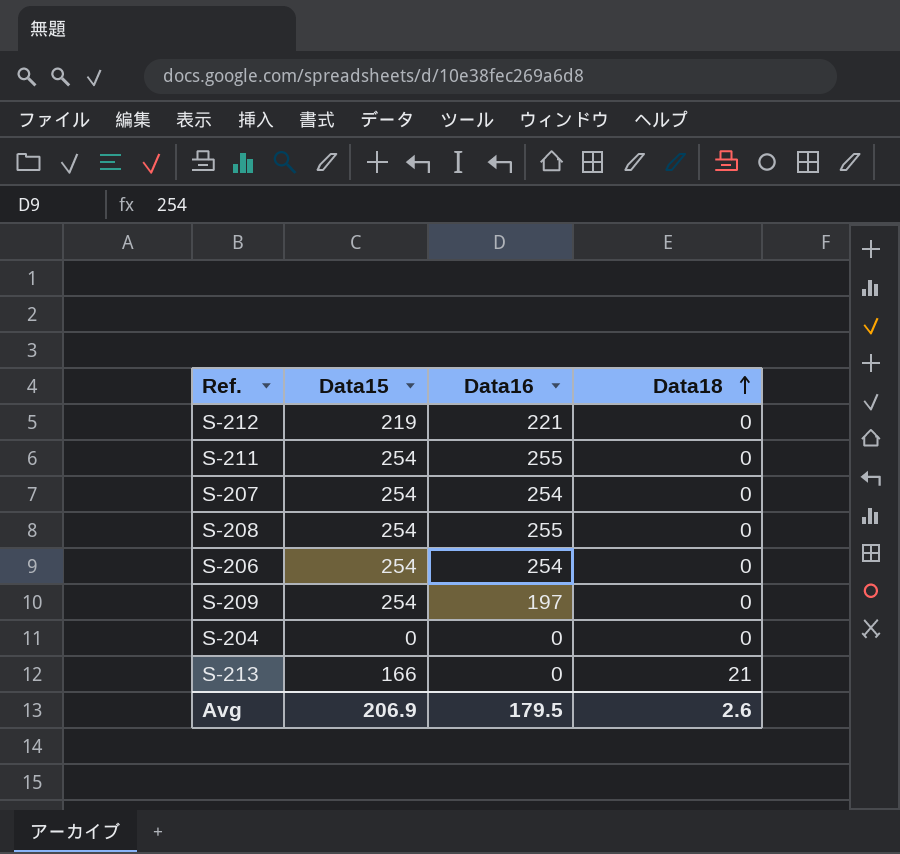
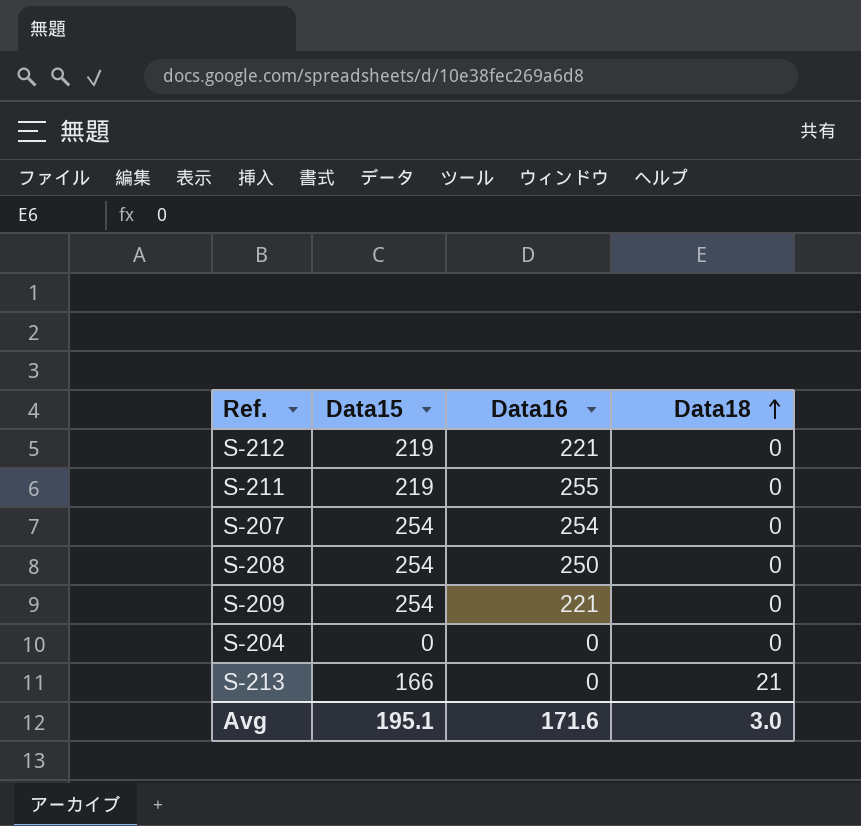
row S-206: 254 | 254 | 0 -> none
S-211 | Data15: 254 -> 219
S-208 | Data16: 255 -> 250
S-209 | Data16: 197 -> 221
Avg | Data15: 206.9 -> 195.1
Avg | Data16: 179.5 -> 171.6
Avg | Data18: 2.6 -> 3.0

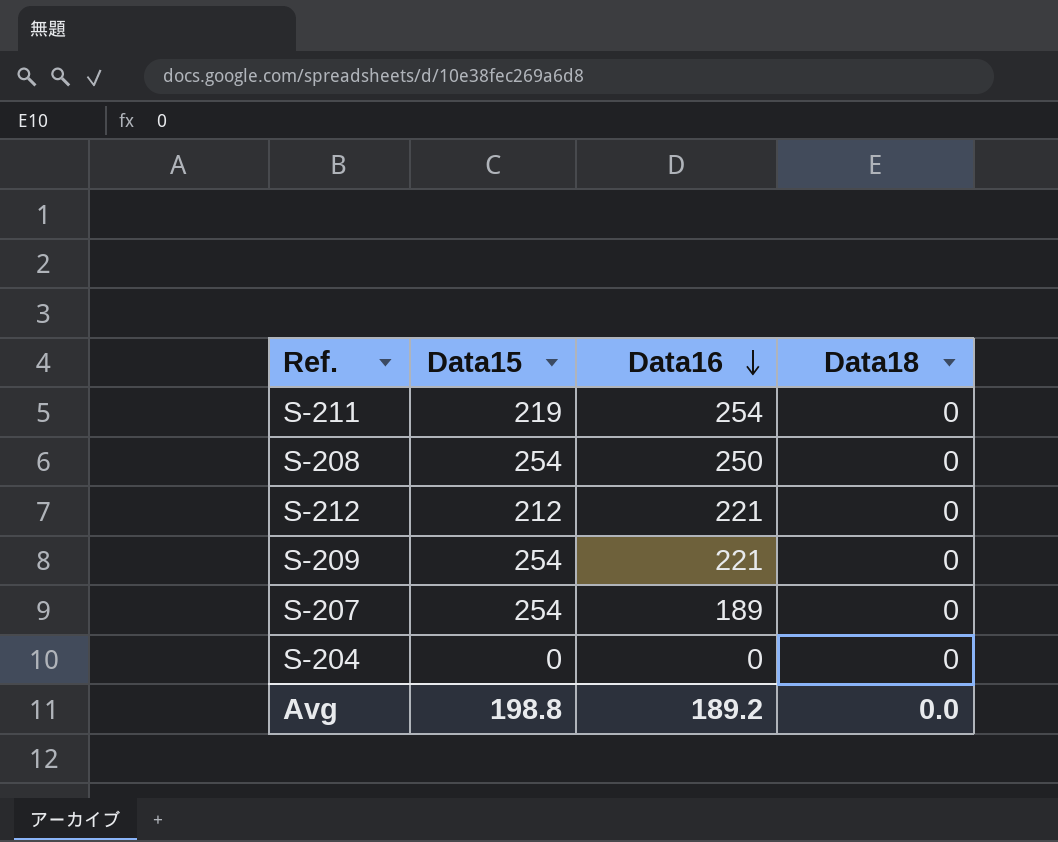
row order: Data18 ascending -> Data16 descending
row S-213: 166 | 0 | 21 -> none
S-211 | Data16: 255 -> 254
S-212 | Data15: 219 -> 212
S-207 | Data16: 254 -> 189
Avg | Data15: 195.1 -> 198.8
Avg | Data16: 171.6 -> 189.2
Avg | Data18: 3.0 -> 0.0

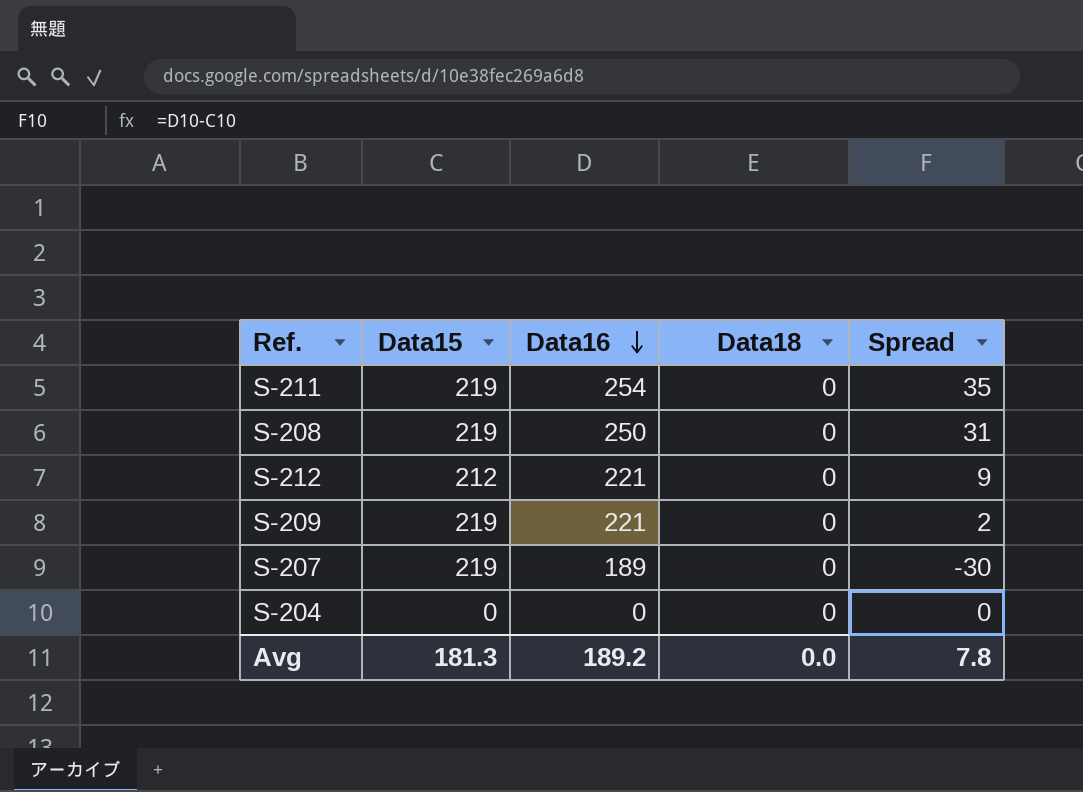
column Spread | formula: none -> [Data16] - [Data15]
S-208 | Data15: 254 -> 219
S-209 | Data15: 254 -> 219
S-207 | Data15: 254 -> 219
Avg | Data15: 198.8 -> 181.3

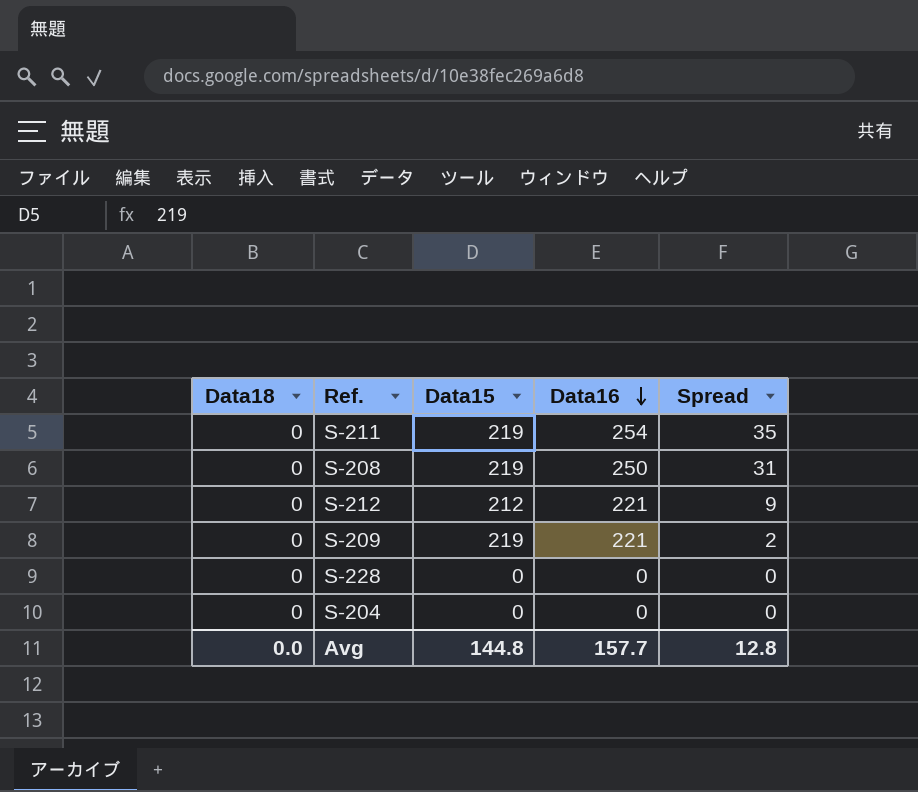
column Data18 | position: 4 -> 1
row S-207: 219 | 189 | 0 | -30 -> none
row S-228: none -> 0 | 0 | 0 | 0
Avg | Data15: 181.3 -> 144.8
Avg | Data16: 189.2 -> 157.7
Avg | Spread: 7.8 -> 12.8

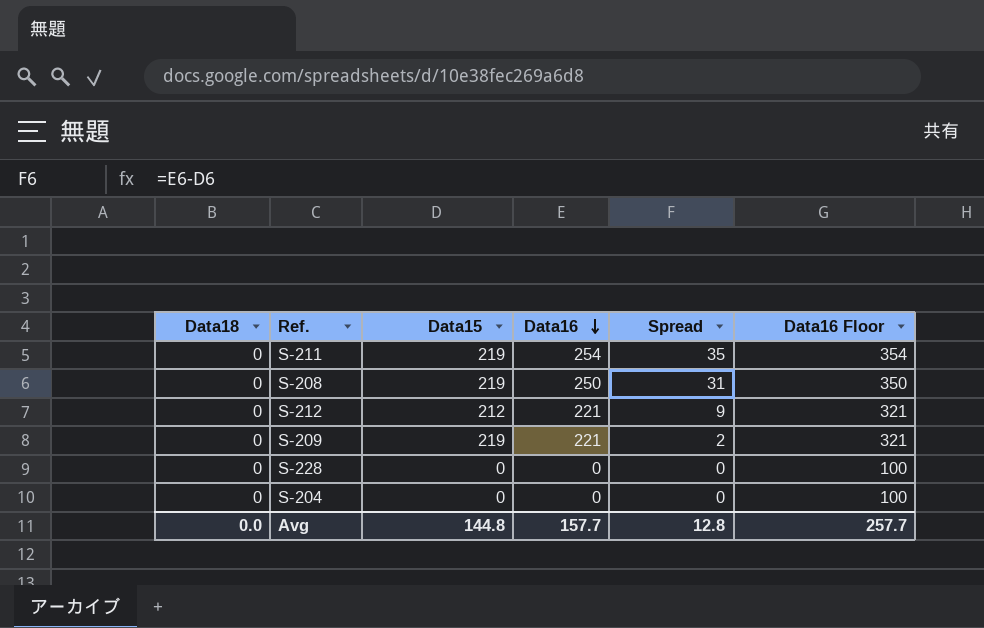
column Data16 Floor | formula: none -> [Data16] + 100

